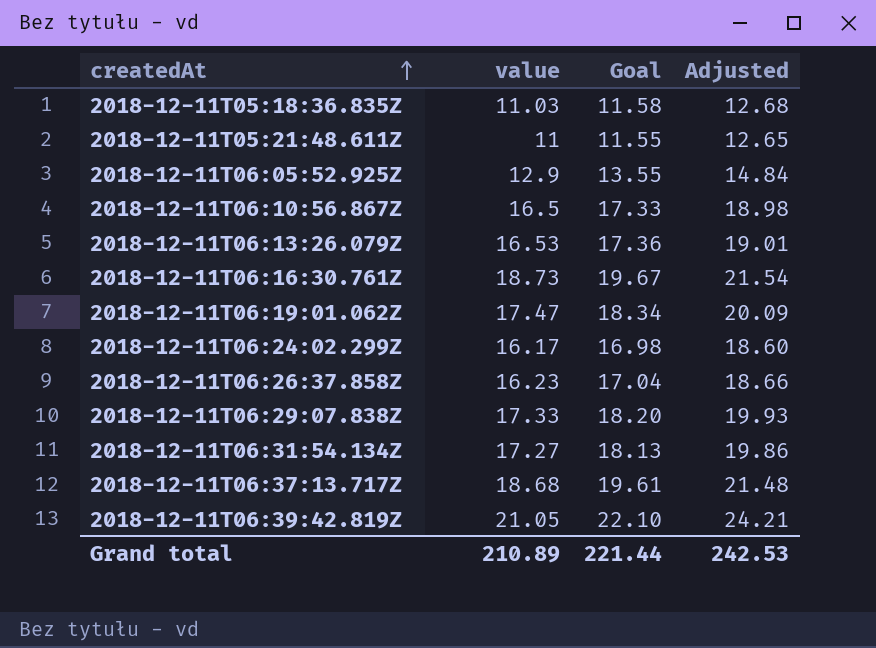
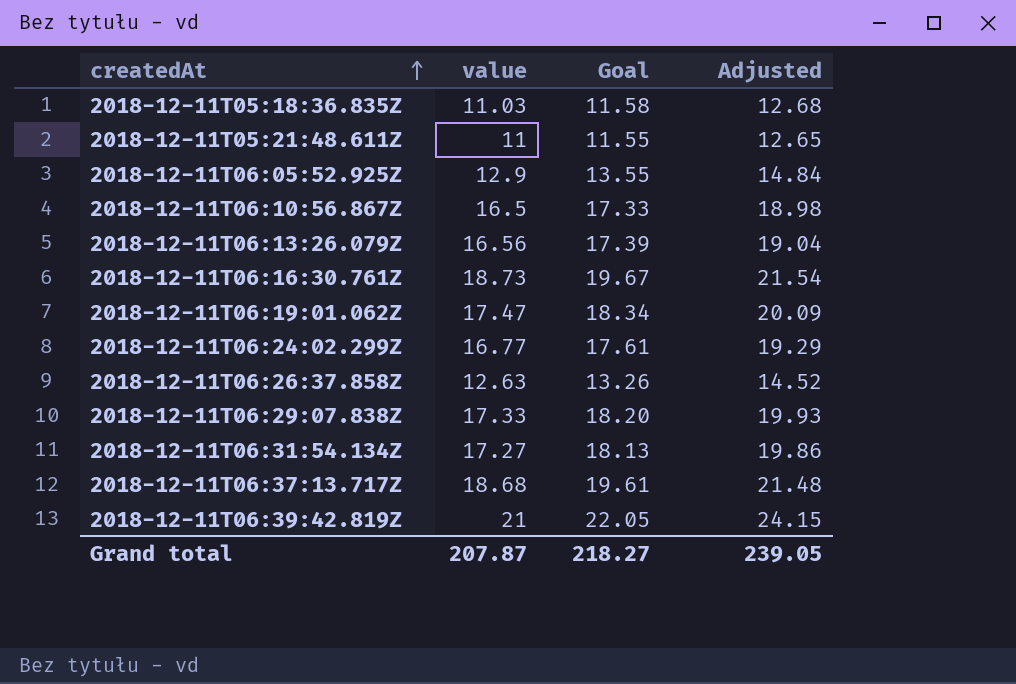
2018-12-11T06:13:26.079Z | value: 16.53 -> 16.56
2018-12-11T06:13:26.079Z | Goal: 17.36 -> 17.39
2018-12-11T06:13:26.079Z | Adjusted: 19.01 -> 19.04
2018-12-11T06:24:02.299Z | value: 16.17 -> 16.77
2018-12-11T06:24:02.299Z | Goal: 16.98 -> 17.61
2018-12-11T06:24:02.299Z | Adjusted: 18.60 -> 19.29
2018-12-11T06:26:37.858Z | value: 16.23 -> 12.63
2018-12-11T06:26:37.858Z | Goal: 17.04 -> 13.26
2018-12-11T06:26:37.858Z | Adjusted: 18.66 -> 14.52
2018-12-11T06:39:42.819Z | value: 21.05 -> 21
2018-12-11T06:39:42.819Z | Goal: 22.10 -> 22.05
2018-12-11T06:39:42.819Z | Adjusted: 24.21 -> 24.15
Grand total | value: 210.89 -> 207.87
Grand total | Goal: 221.44 -> 218.27
Grand total | Adjusted: 242.53 -> 239.05

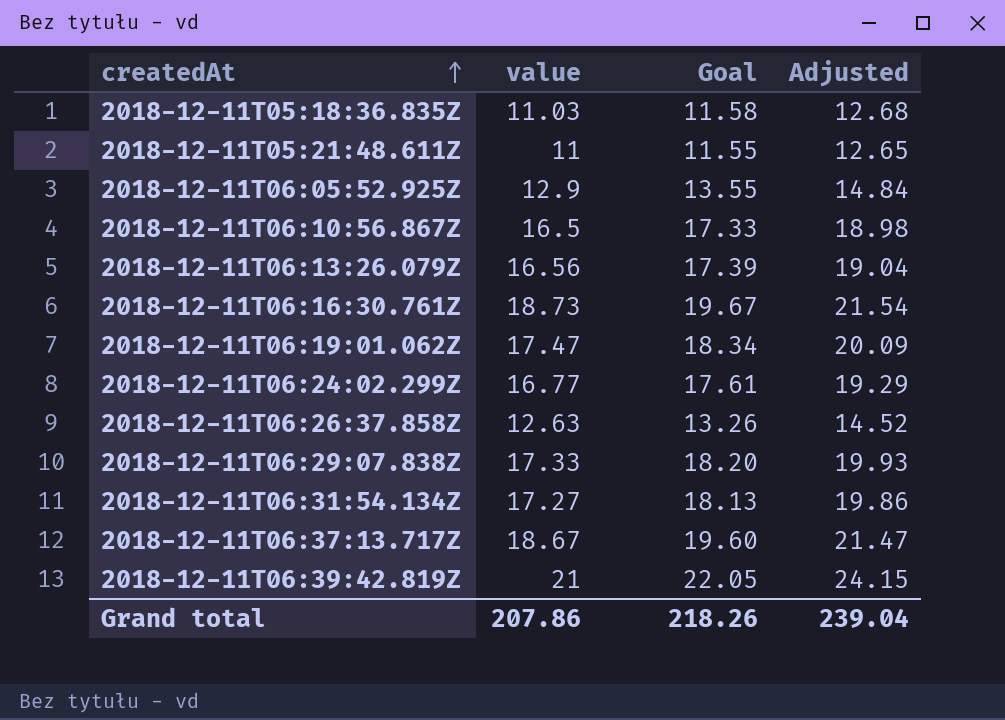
2018-12-11T06:37:13.717Z | value: 18.68 -> 18.67
2018-12-11T06:37:13.717Z | Goal: 19.61 -> 19.60
2018-12-11T06:37:13.717Z | Adjusted: 21.48 -> 21.47
Grand total | value: 207.87 -> 207.86
Grand total | Goal: 218.27 -> 218.26
Grand total | Adjusted: 239.05 -> 239.04

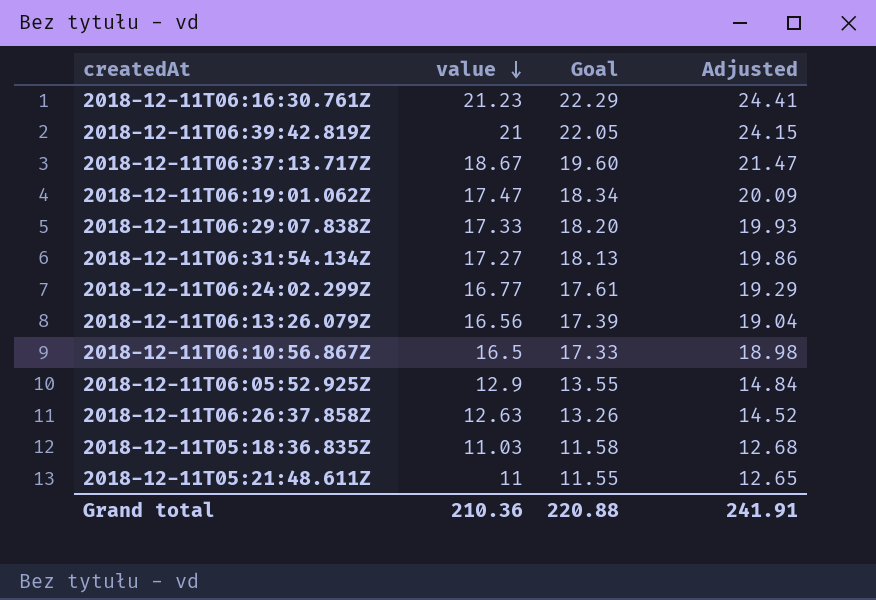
row order: createdAt ascending -> value descending
2018-12-11T06:16:30.761Z | value: 18.73 -> 21.23
2018-12-11T06:16:30.761Z | Goal: 19.67 -> 22.29
2018-12-11T06:16:30.761Z | Adjusted: 21.54 -> 24.41
Grand total | value: 207.86 -> 210.36
Grand total | Goal: 218.26 -> 220.88
Grand total | Adjusted: 239.04 -> 241.91

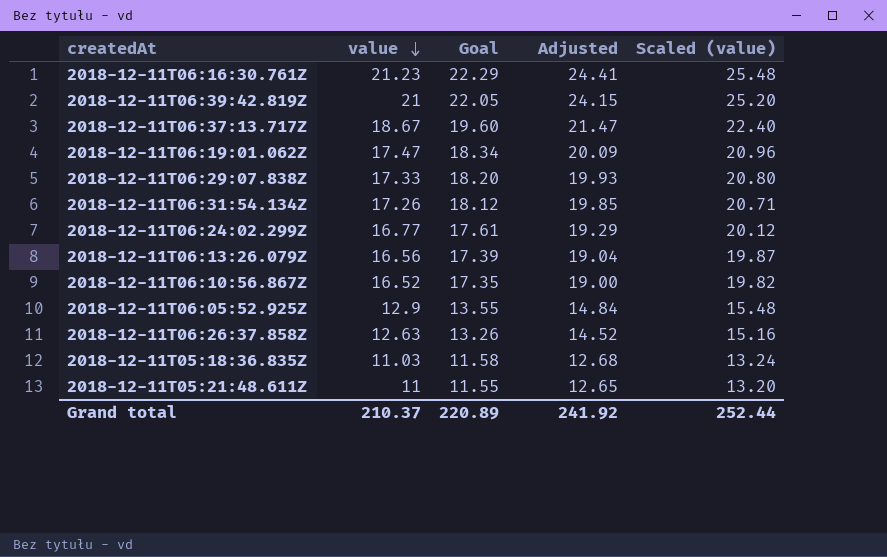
column Scaled (value) | formula: none -> [value] * 1.2
2018-12-11T06:31:54.134Z | value: 17.27 -> 17.26
2018-12-11T06:31:54.134Z | Goal: 18.13 -> 18.12
2018-12-11T06:31:54.134Z | Adjusted: 19.86 -> 19.85
2018-12-11T06:10:56.867Z | value: 16.5 -> 16.52
2018-12-11T06:10:56.867Z | Goal: 17.33 -> 17.35
2018-12-11T06:10:56.867Z | Adjusted: 18.98 -> 19.00
Grand total | value: 210.36 -> 210.37
Grand total | Goal: 220.88 -> 220.89
Grand total | Adjusted: 241.91 -> 241.92

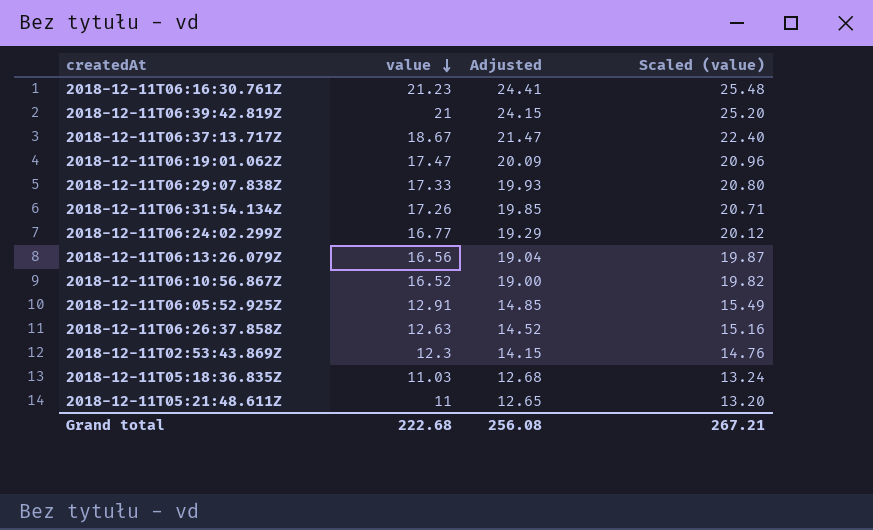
column Goal | formula: [value] * 1.05 -> none
2018-12-11T06:05:52.925Z | value: 12.9 -> 12.91
2018-12-11T06:05:52.925Z | Adjusted: 14.84 -> 14.85
2018-12-11T06:05:52.925Z | Scaled (value): 15.48 -> 15.49
row 2018-12-11T02:53:43.869Z: none -> 12.3 | 14.15 | 14.76
Grand total | value: 210.37 -> 222.68
Grand total | Adjusted: 241.92 -> 256.08
Grand total | Scaled (value): 252.44 -> 267.21

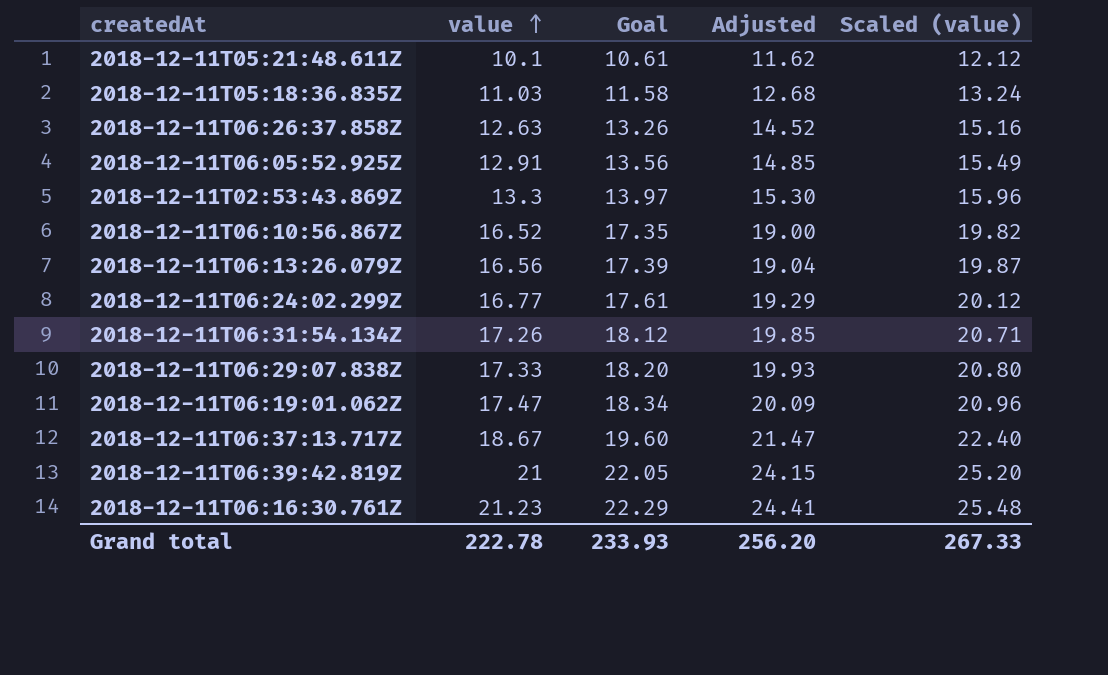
row order: value descending -> value ascending
column Goal | formula: none -> [value] * 1.05
2018-12-11T05:21:48.611Z | value: 11 -> 10.1
2018-12-11T05:21:48.611Z | Adjusted: 12.65 -> 11.62
2018-12-11T05:21:48.611Z | Scaled (value): 13.20 -> 12.12
2018-12-11T02:53:43.869Z | value: 12.3 -> 13.3
2018-12-11T02:53:43.869Z | Adjusted: 14.15 -> 15.30
2018-12-11T02:53:43.869Z | Scaled (value): 14.76 -> 15.96
Grand total | value: 222.68 -> 222.78
Grand total | Adjusted: 256.08 -> 256.20
Grand total | Scaled (value): 267.21 -> 267.33

